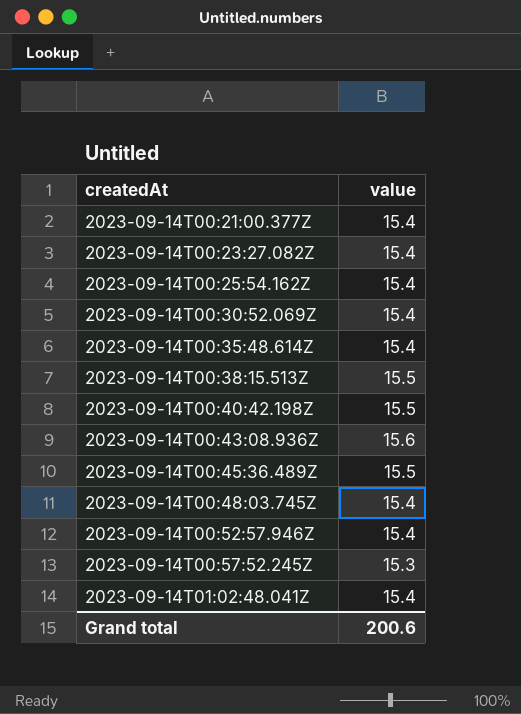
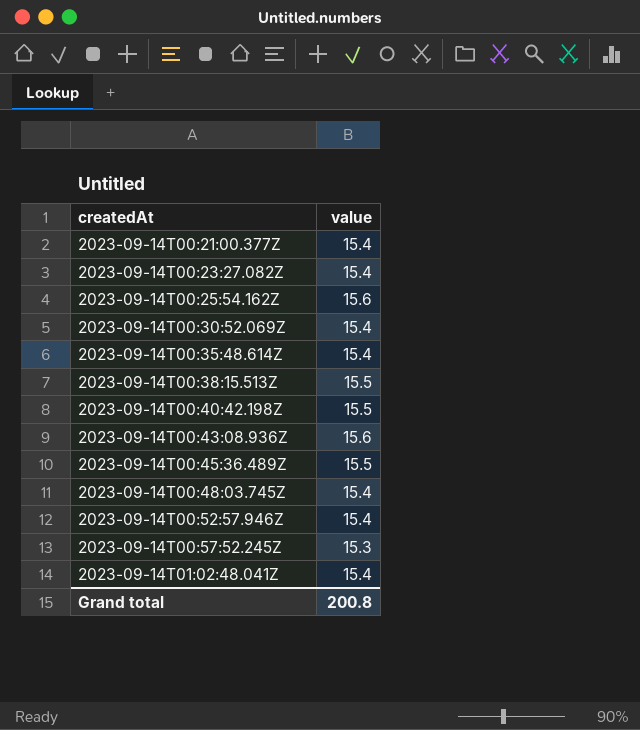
2023-09-14T00:25:54.162Z | value: 15.4 -> 15.6
Grand total | value: 200.6 -> 200.8

